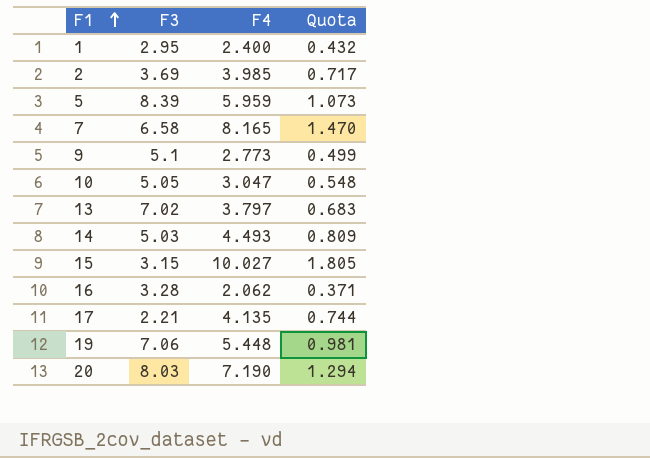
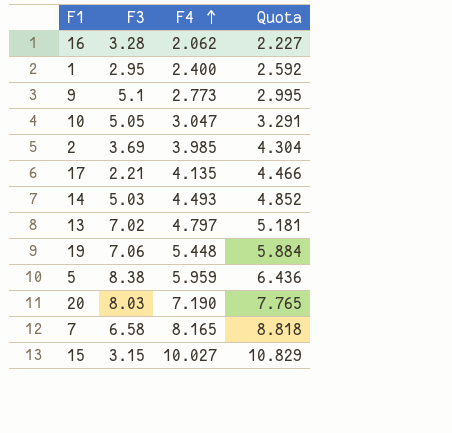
row order: F1 ascending -> F4 ascending
column Quota | formula: [F4] * 0.18 -> [F4] * 1.08
13 | F4: 3.797 -> 4.797
5 | F3: 8.39 -> 8.38

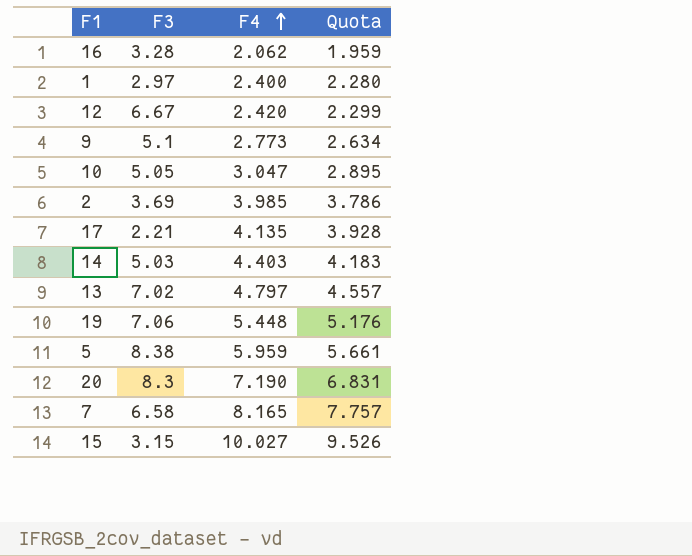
column Quota | formula: [F4] * 1.08 -> [F4] * 0.95
1 | F3: 2.95 -> 2.97
row 12: none -> 6.67 | 2.420 | 2.299
14 | F4: 4.493 -> 4.403
20 | F3: 8.03 -> 8.3

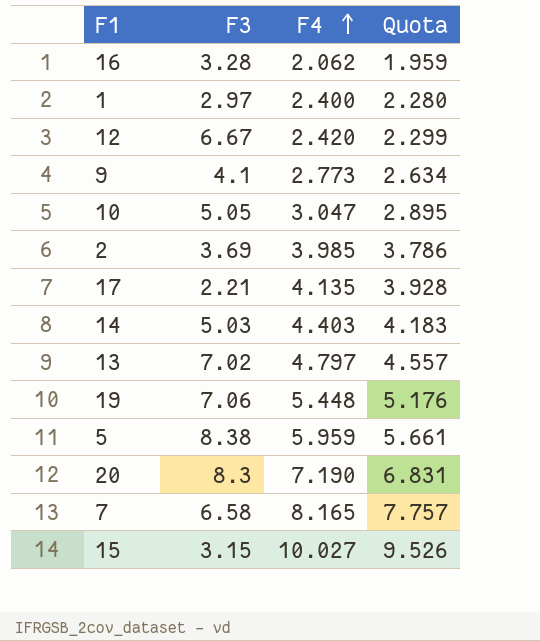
9 | F3: 5.1 -> 4.1

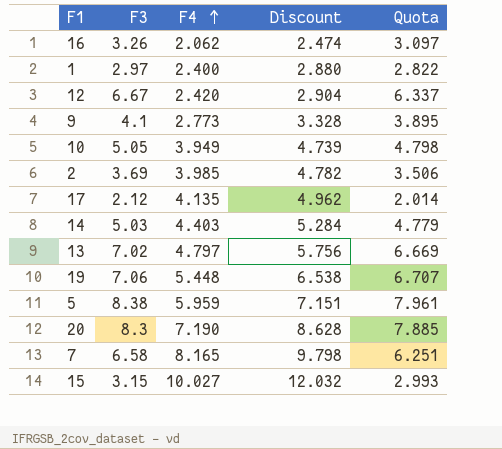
column Discount | formula: none -> [F4] * 1.2
column Quota | formula: [F4] * 0.95 -> [F3] * 0.95
16 | F3: 3.28 -> 3.26
10 | F4: 3.047 -> 3.949
17 | F3: 2.21 -> 2.12

